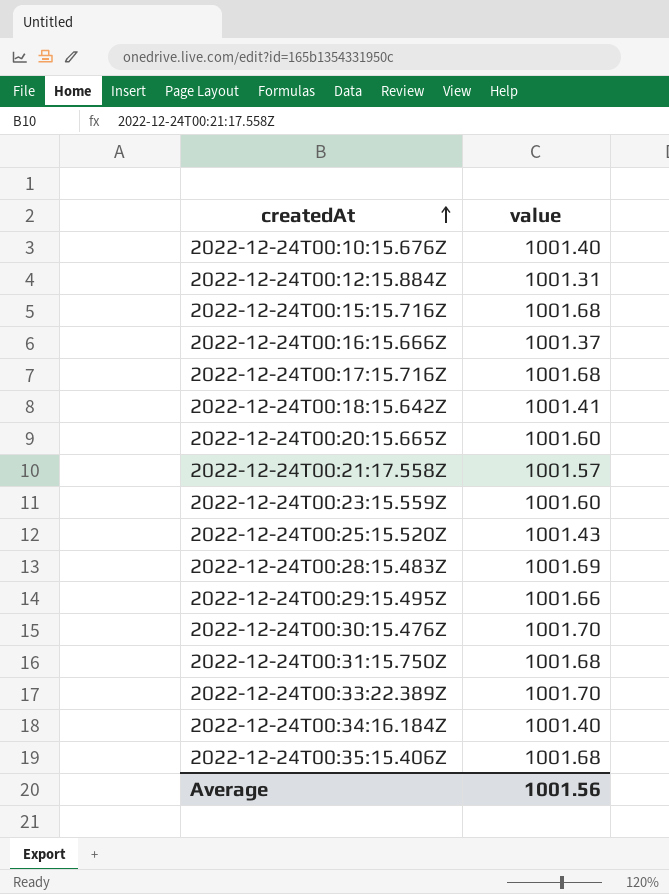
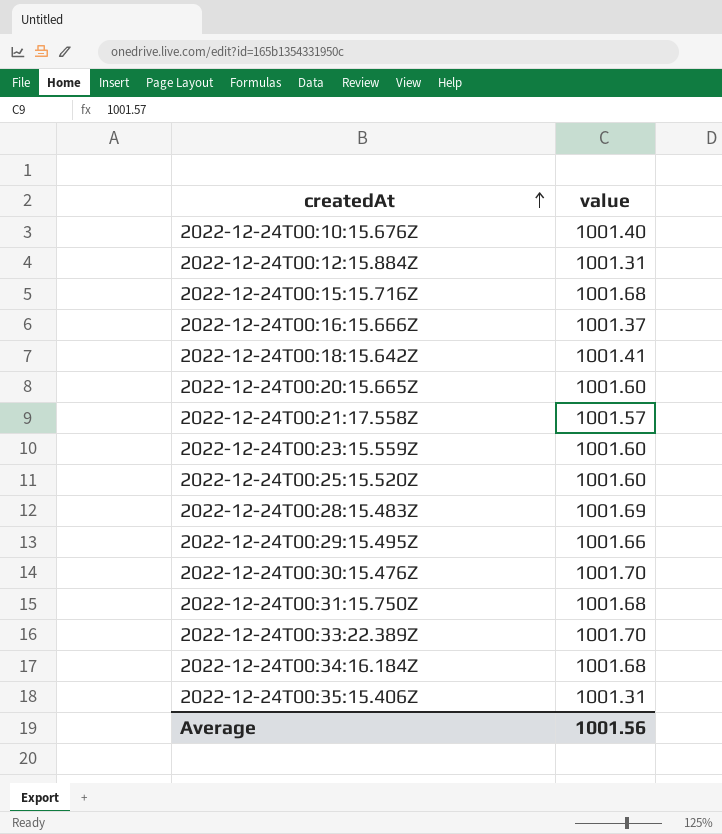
row 2022-12-24T00:17:15.716Z: 1001.68 -> none
2022-12-24T00:25:15.520Z | value: 1001.43 -> 1001.60
2022-12-24T00:34:16.184Z | value: 1001.40 -> 1001.68
2022-12-24T00:35:15.406Z | value: 1001.68 -> 1001.31

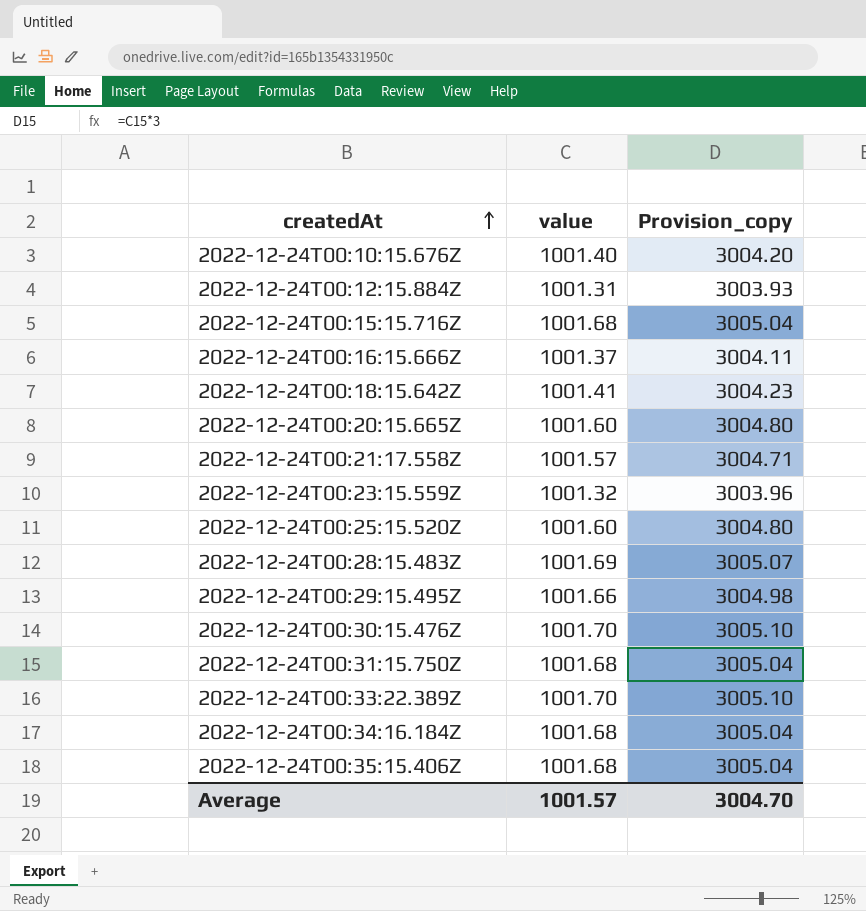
column Provision_copy | formula: none -> [value] * 3
2022-12-24T00:23:15.559Z | value: 1001.60 -> 1001.32
2022-12-24T00:35:15.406Z | value: 1001.31 -> 1001.68
Average | value: 1001.56 -> 1001.57

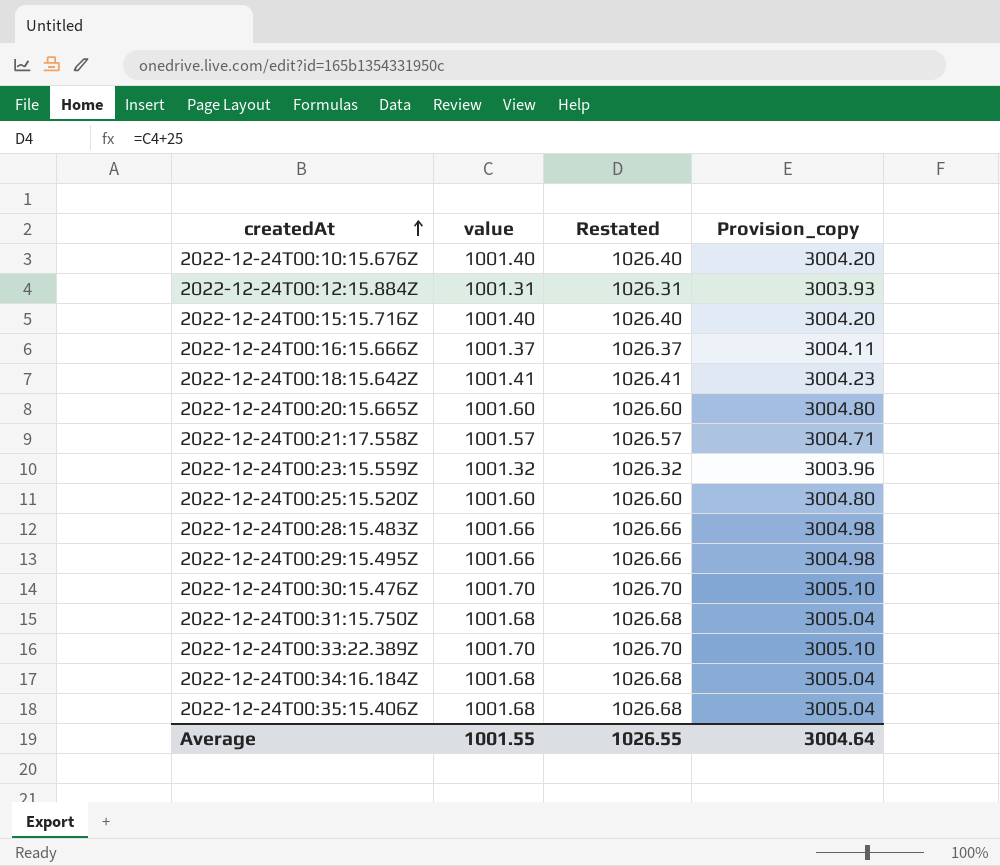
column Restated | formula: none -> [value] + 25
2022-12-24T00:15:15.716Z | value: 1001.68 -> 1001.40
2022-12-24T00:15:15.716Z | Provision_copy: 3005.04 -> 3004.20
2022-12-24T00:28:15.483Z | value: 1001.69 -> 1001.66
2022-12-24T00:28:15.483Z | Provision_copy: 3005.07 -> 3004.98
Average | value: 1001.57 -> 1001.55
Average | Provision_copy: 3004.70 -> 3004.64

